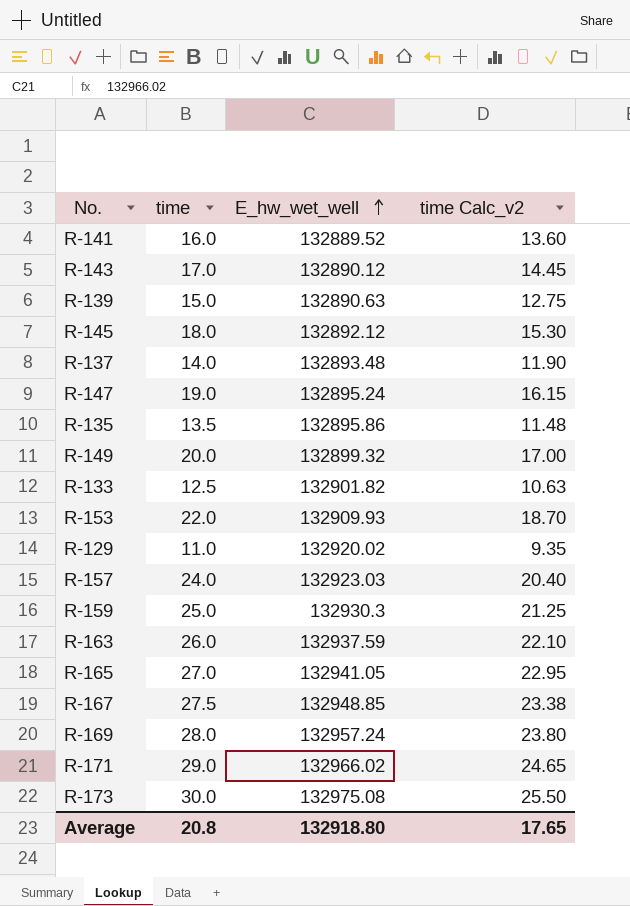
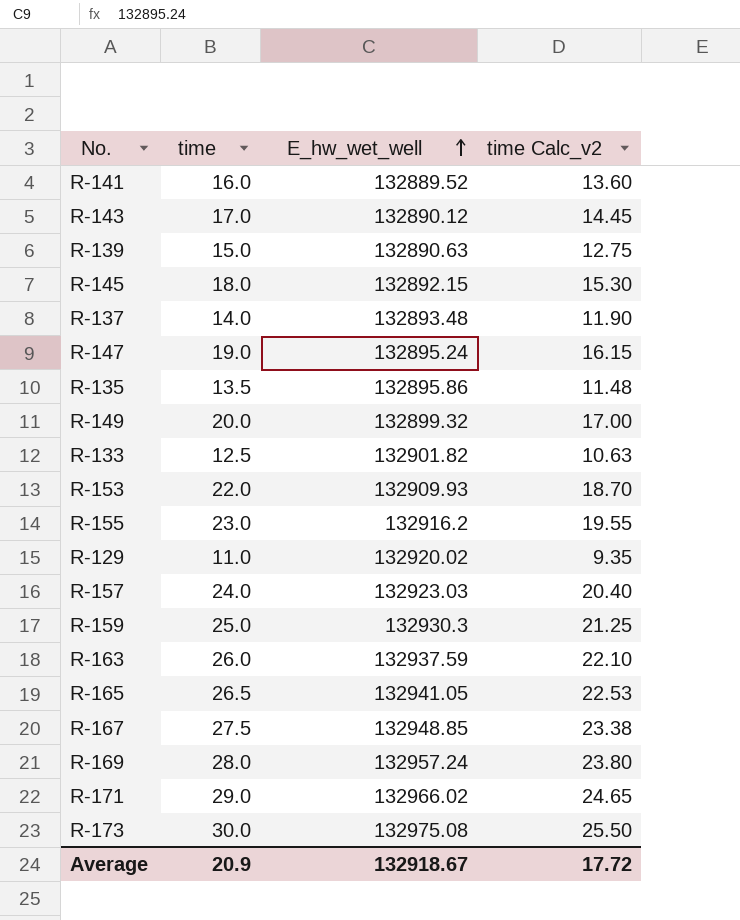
R-145 | E_hw_wet_well: 132892.12 -> 132892.15
row R-155: none -> 23.0 | 132916.2 | 19.55
R-165 | time: 27.0 -> 26.5
R-165 | time Calc_v2: 22.95 -> 22.53
Average | time: 20.8 -> 20.9
Average | E_hw_wet_well: 132918.80 -> 132918.67
Average | time Calc_v2: 17.65 -> 17.72

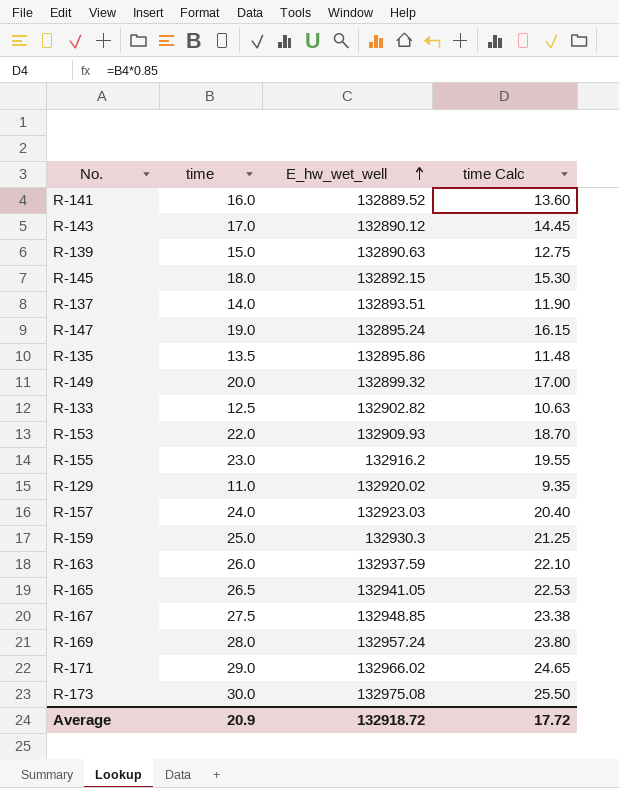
column name: time Calc_v2 -> time Calc
R-137 | E_hw_wet_well: 132893.48 -> 132893.51
R-133 | E_hw_wet_well: 132901.82 -> 132902.82
Average | E_hw_wet_well: 132918.67 -> 132918.72

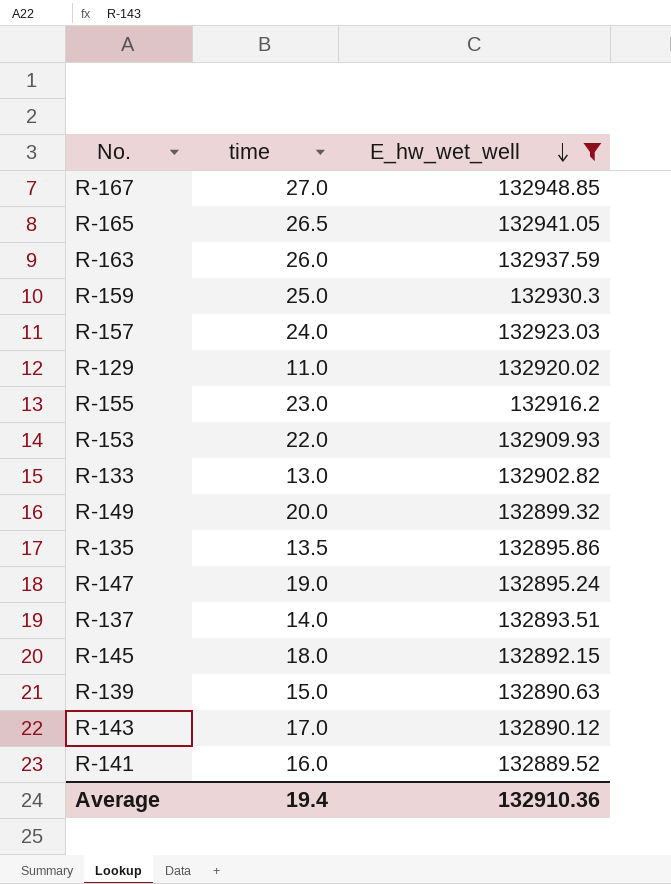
filter: none -> E_hw_wet_well <= 132948.85
row order: E_hw_wet_well ascending -> E_hw_wet_well descending
column time Calc | formula: [time] * 0.85 -> none
R-167 | time: 27.5 -> 27.0
R-133 | time: 12.5 -> 13.0
Average | time: 20.9 -> 19.4
Average | E_hw_wet_well: 132918.72 -> 132910.36

